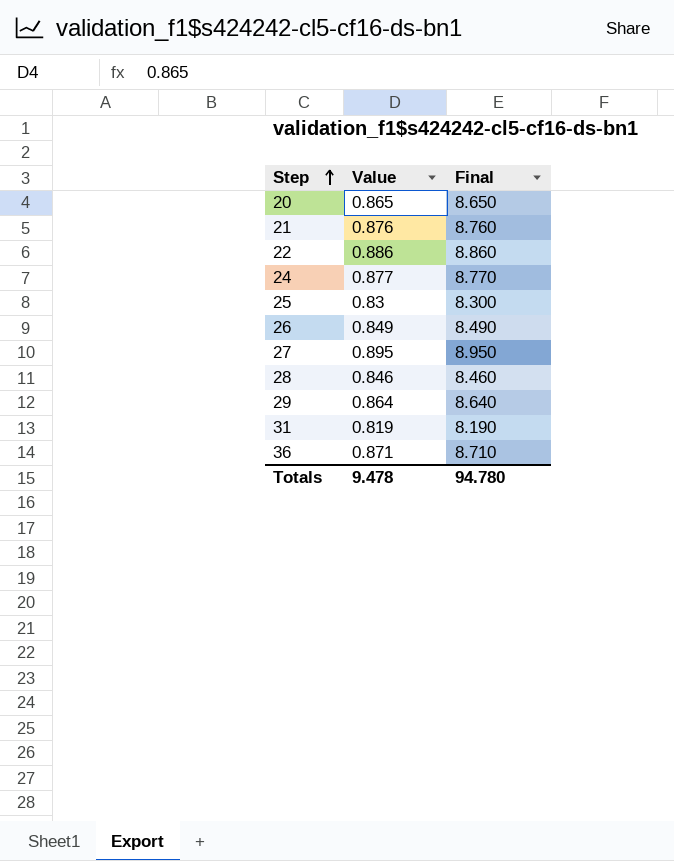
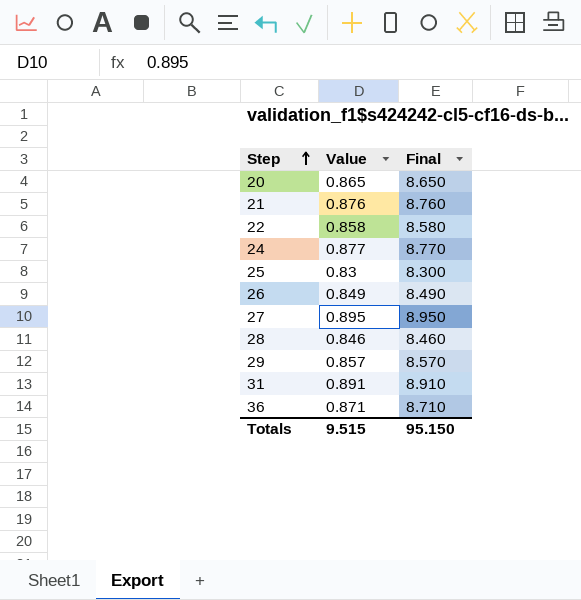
22 | Value: 0.886 -> 0.858
22 | Final: 8.860 -> 8.580
29 | Value: 0.864 -> 0.857
29 | Final: 8.640 -> 8.570
31 | Value: 0.819 -> 0.891
31 | Final: 8.190 -> 8.910
Totals | Value: 9.478 -> 9.515
Totals | Final: 94.780 -> 95.150

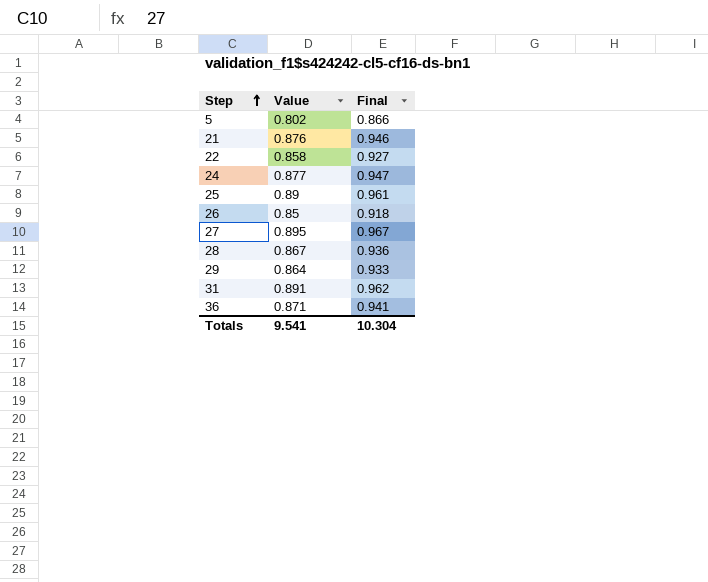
column Final | formula: [Value] * 10 -> [Value] * 1.08
row 20: 0.865 | 8.650 -> none
row 5: none -> 0.802 | 0.866
25 | Value: 0.83 -> 0.89
26 | Value: 0.849 -> 0.85
28 | Value: 0.846 -> 0.867
29 | Value: 0.857 -> 0.864
Totals | Value: 9.515 -> 9.541
Totals | Final: 95.150 -> 10.304

